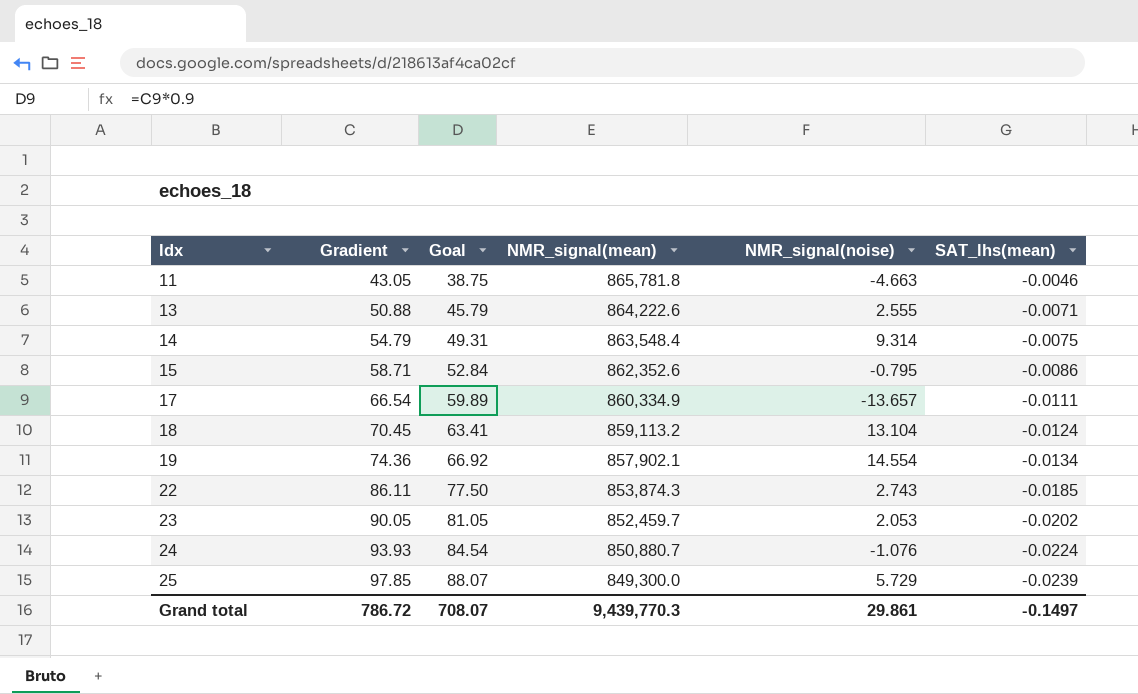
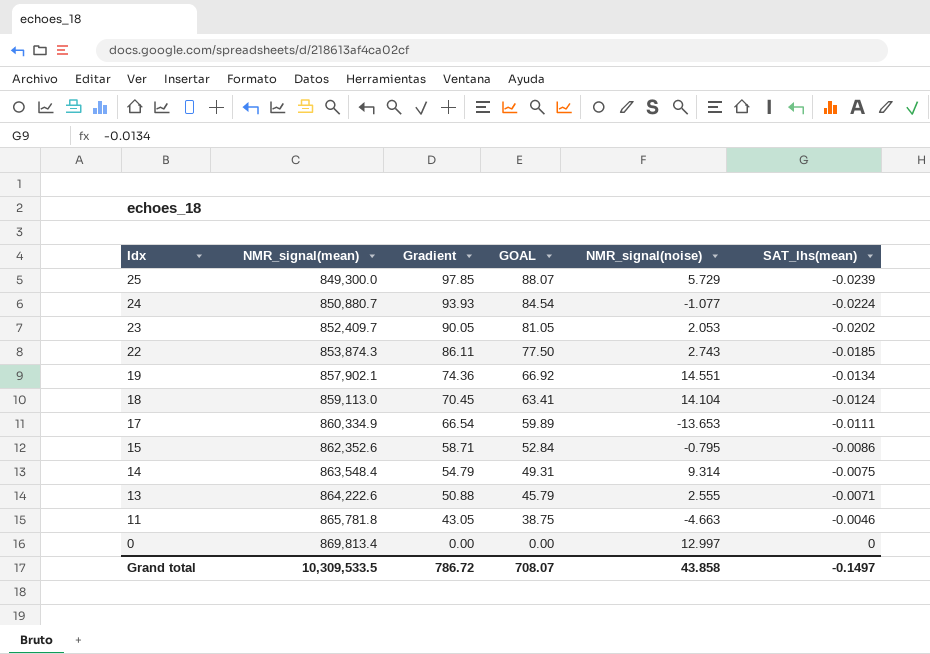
row order: Idx ascending -> Idx descending
column NMR_signal(mean) | position: 4 -> 2
column name: Goal -> GOAL
24 | NMR_signal(noise): -1.076 -> -1.077
23 | NMR_signal(mean): 852,459.7 -> 852,409.7
19 | NMR_signal(noise): 14.554 -> 14.551
18 | NMR_signal(mean): 859,113.2 -> 859,113.0
18 | NMR_signal(noise): 13.104 -> 14.104
17 | NMR_signal(noise): -13.657 -> -13.653
row 0: none -> 869,813.4 | 0.00 | 0.00 | 12.997 | 0
Grand total | NMR_signal(mean): 9,439,770.3 -> 10,309,533.5
Grand total | NMR_signal(noise): 29.861 -> 43.858

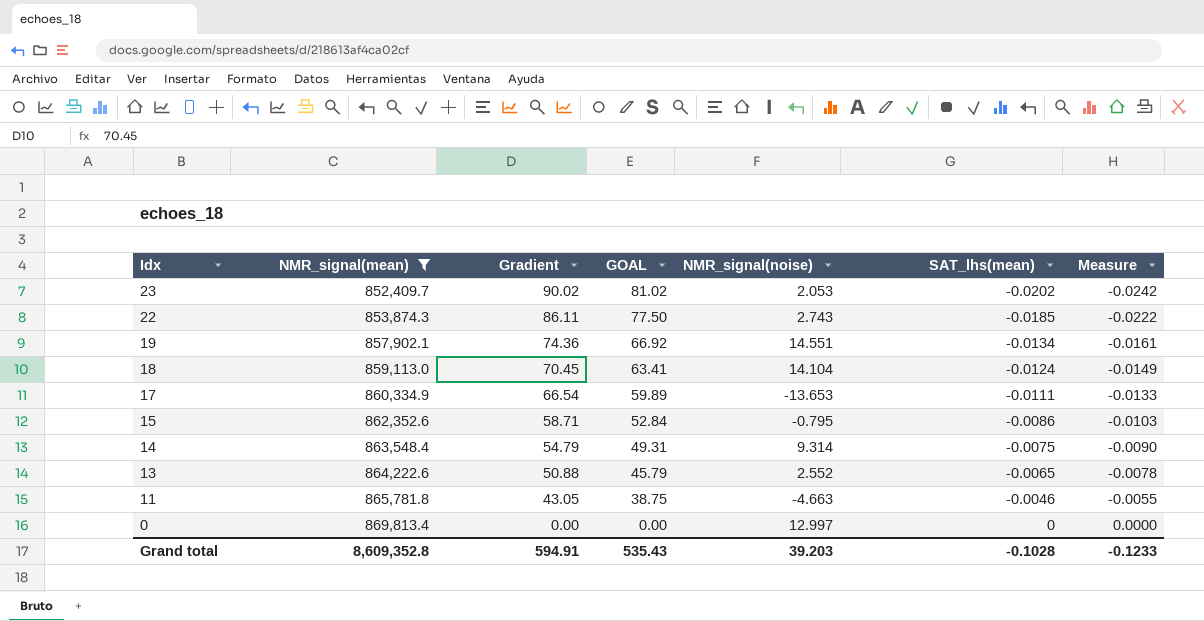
filter: none -> NMR_signal(mean) >= 852,409.7
column Measure | formula: none -> [SAT_lhs(mean)] * 1.2
23 | Gradient: 90.05 -> 90.02
23 | GOAL: 81.05 -> 81.02
13 | NMR_signal(noise): 2.555 -> 2.552
13 | SAT_lhs(mean): -0.0071 -> -0.0065
Grand total | NMR_signal(mean): 10,309,533.5 -> 8,609,352.8
Grand total | Gradient: 786.72 -> 594.91
Grand total | GOAL: 708.07 -> 535.43
Grand total | NMR_signal(noise): 43.858 -> 39.203
Grand total | SAT_lhs(mean): -0.1497 -> -0.1028

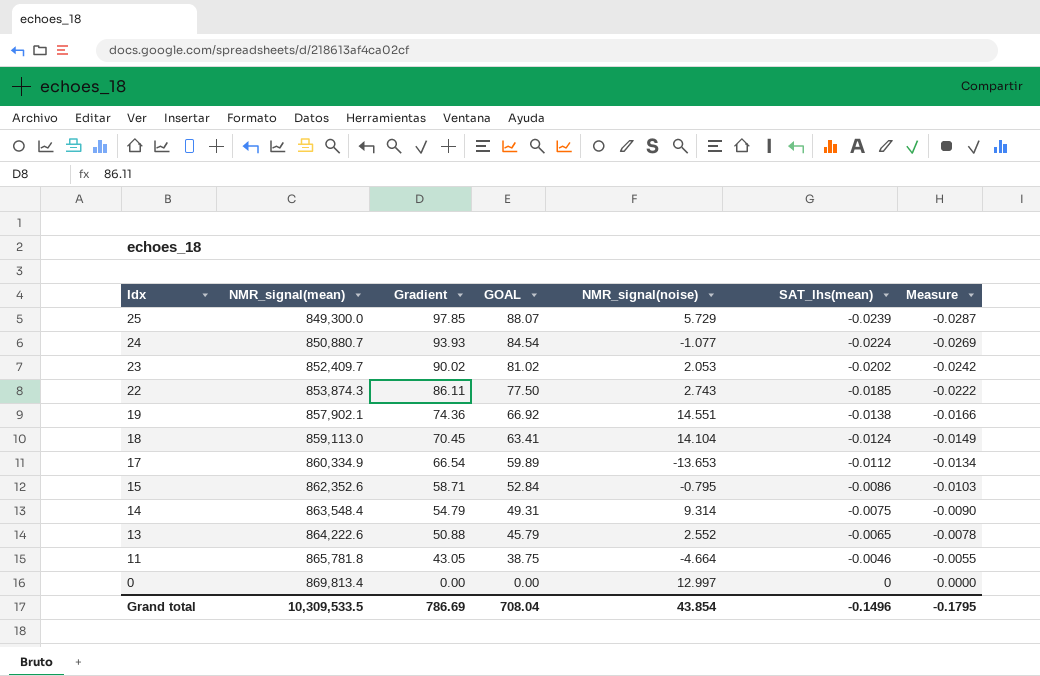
filter: NMR_signal(mean) >= 852,409.7 -> none
19 | SAT_lhs(mean): -0.0134 -> -0.0138
19 | Measure: -0.0161 -> -0.0166
17 | SAT_lhs(mean): -0.0111 -> -0.0112
17 | Measure: -0.0133 -> -0.0134
11 | NMR_signal(noise): -4.663 -> -4.664
Grand total | NMR_signal(mean): 8,609,352.8 -> 10,309,533.5
Grand total | Gradient: 594.91 -> 786.69
Grand total | GOAL: 535.43 -> 708.04
Grand total | NMR_signal(noise): 39.203 -> 43.854
Grand total | SAT_lhs(mean): -0.1028 -> -0.1496
Grand total | Measure: -0.1233 -> -0.1795

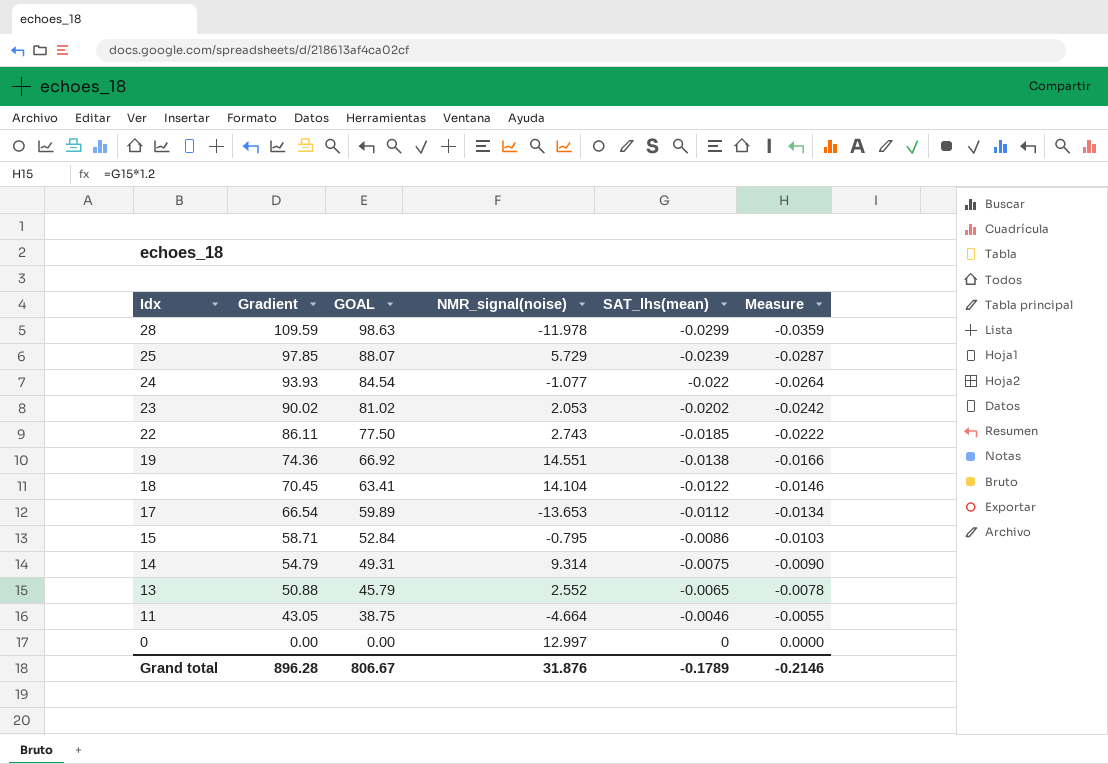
column NMR_signal(mean) | position: 2 -> none
row 28: none -> 109.59 | 98.63 | -11.978 | -0.0299 | -0.0359
24 | SAT_lhs(mean): -0.0224 -> -0.022
24 | Measure: -0.0269 -> -0.0264
18 | SAT_lhs(mean): -0.0124 -> -0.0122
18 | Measure: -0.0149 -> -0.0146
Grand total | Gradient: 786.69 -> 896.28
Grand total | GOAL: 708.04 -> 806.67
Grand total | NMR_signal(noise): 43.854 -> 31.876
Grand total | SAT_lhs(mean): -0.1496 -> -0.1789
Grand total | Measure: -0.1795 -> -0.2146

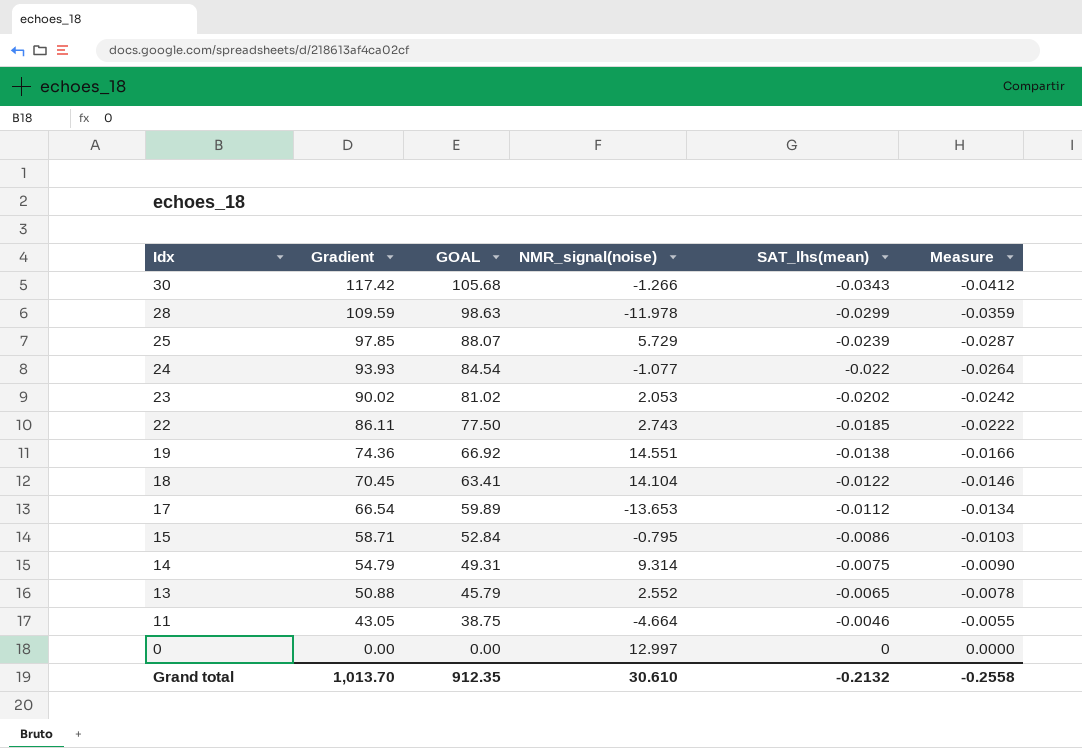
row 30: none -> 117.42 | 105.68 | -1.266 | -0.0343 | -0.0412
Grand total | Gradient: 896.28 -> 1,013.70
Grand total | GOAL: 806.67 -> 912.35
Grand total | NMR_signal(noise): 31.876 -> 30.610
Grand total | SAT_lhs(mean): -0.1789 -> -0.2132
Grand total | Measure: -0.2146 -> -0.2558

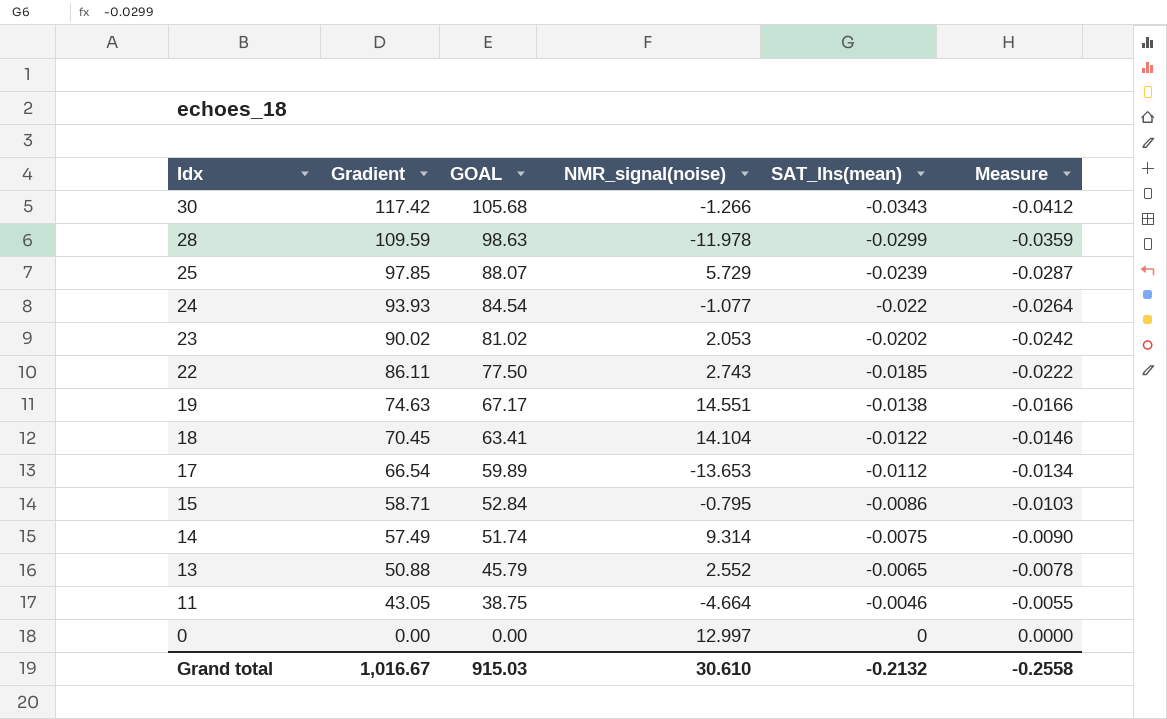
19 | Gradient: 74.36 -> 74.63
19 | GOAL: 66.92 -> 67.17
14 | Gradient: 54.79 -> 57.49
14 | GOAL: 49.31 -> 51.74
Grand total | Gradient: 1,013.70 -> 1,016.67
Grand total | GOAL: 912.35 -> 915.03

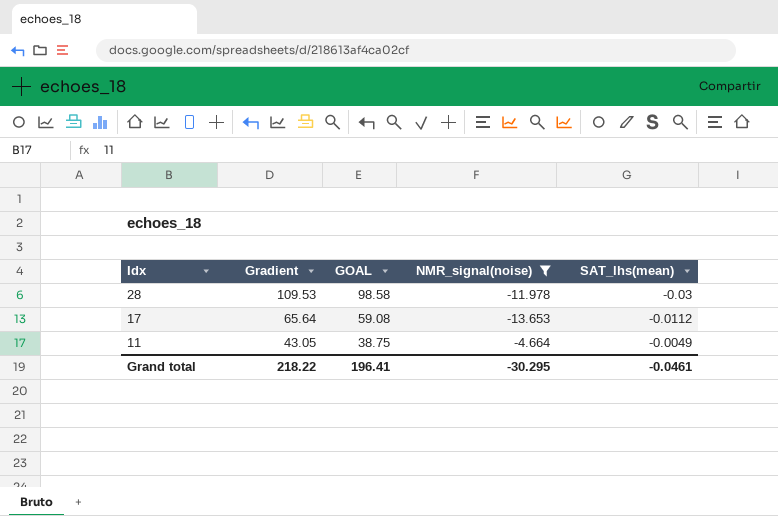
filter: none -> NMR_signal(noise) <= -4.664
column Measure | formula: [SAT_lhs(mean)] * 1.2 -> none
28 | Gradient: 109.59 -> 109.53
28 | GOAL: 98.63 -> 98.58
28 | SAT_lhs(mean): -0.0299 -> -0.03
17 | Gradient: 66.54 -> 65.64
17 | GOAL: 59.89 -> 59.08
11 | SAT_lhs(mean): -0.0046 -> -0.0049
Grand total | Gradient: 1,016.67 -> 218.22
Grand total | GOAL: 915.03 -> 196.41
Grand total | NMR_signal(noise): 30.610 -> -30.295
Grand total | SAT_lhs(mean): -0.2132 -> -0.0461

